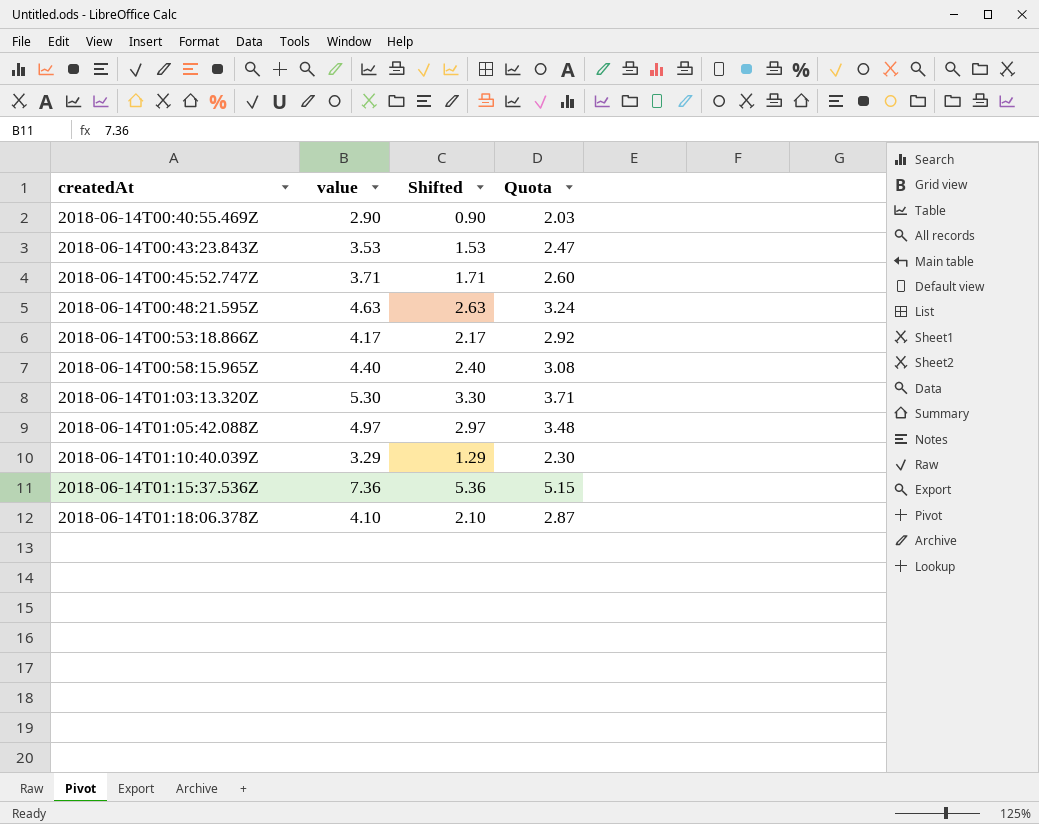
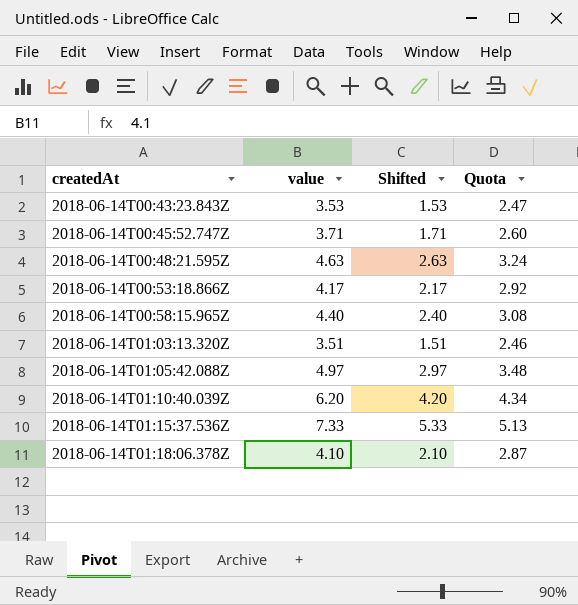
row 2018-06-14T00:40:55.469Z: 2.90 | 0.90 | 2.03 -> none
2018-06-14T01:03:13.320Z | value: 5.30 -> 3.51
2018-06-14T01:03:13.320Z | Shifted: 3.30 -> 1.51
2018-06-14T01:03:13.320Z | Quota: 3.71 -> 2.46
2018-06-14T01:10:40.039Z | value: 3.29 -> 6.20
2018-06-14T01:10:40.039Z | Shifted: 1.29 -> 4.20
2018-06-14T01:10:40.039Z | Quota: 2.30 -> 4.34
2018-06-14T01:15:37.536Z | value: 7.36 -> 7.33
2018-06-14T01:15:37.536Z | Shifted: 5.36 -> 5.33
2018-06-14T01:15:37.536Z | Quota: 5.15 -> 5.13

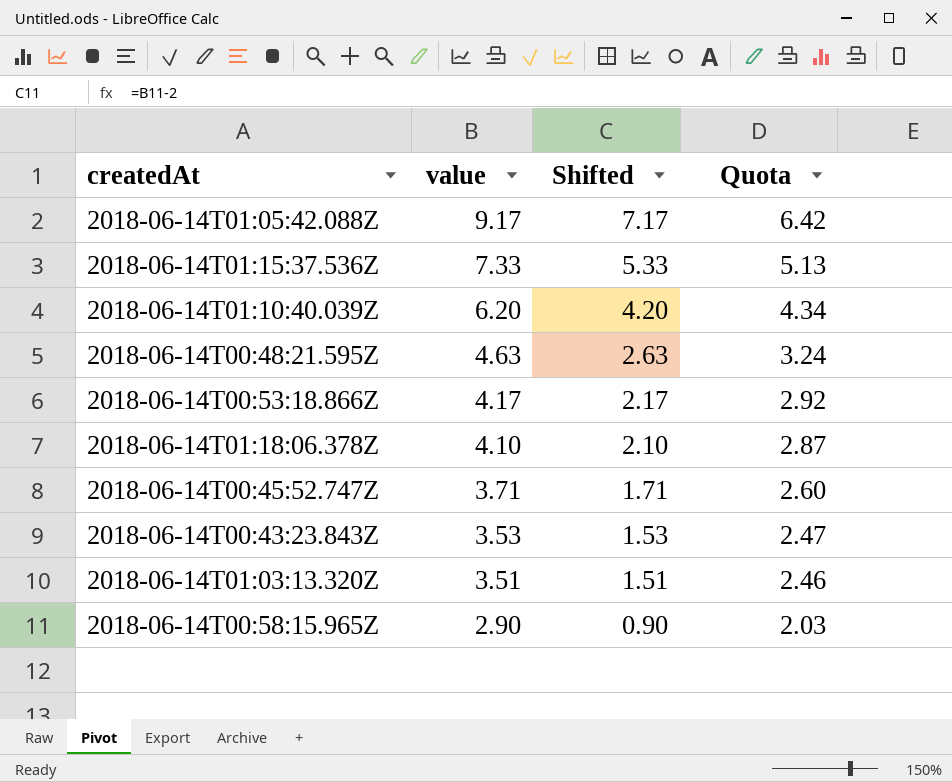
row order: createdAt ascending -> value descending
2018-06-14T01:05:42.088Z | value: 4.97 -> 9.17
2018-06-14T01:05:42.088Z | Shifted: 2.97 -> 7.17
2018-06-14T01:05:42.088Z | Quota: 3.48 -> 6.42
2018-06-14T00:58:15.965Z | value: 4.40 -> 2.90
2018-06-14T00:58:15.965Z | Shifted: 2.40 -> 0.90
2018-06-14T00:58:15.965Z | Quota: 3.08 -> 2.03

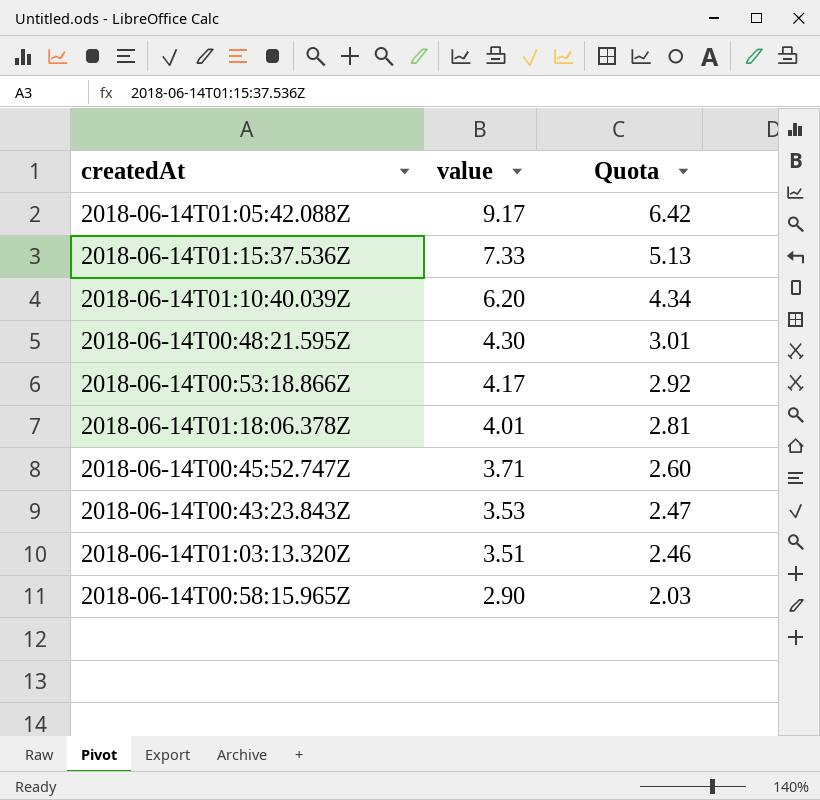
column Shifted | formula: [value] - 2 -> none
2018-06-14T00:48:21.595Z | value: 4.63 -> 4.30
2018-06-14T00:48:21.595Z | Quota: 3.24 -> 3.01
2018-06-14T01:18:06.378Z | value: 4.10 -> 4.01
2018-06-14T01:18:06.378Z | Quota: 2.87 -> 2.81

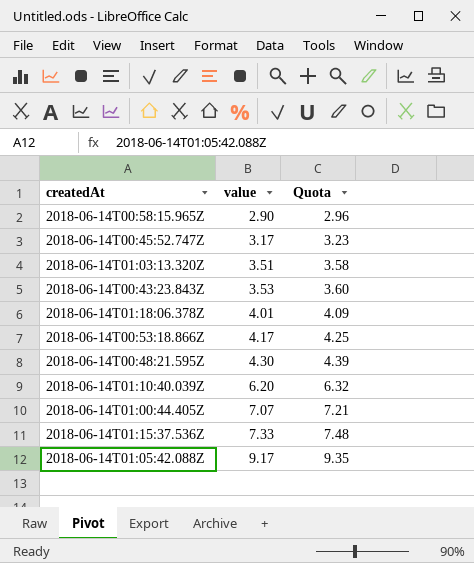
row order: value descending -> value ascending
column Quota | formula: [value] * 0.7 -> [value] * 1.02
2018-06-14T00:45:52.747Z | value: 3.71 -> 3.17
row 2018-06-14T01:00:44.405Z: none -> 7.07 | 7.21

